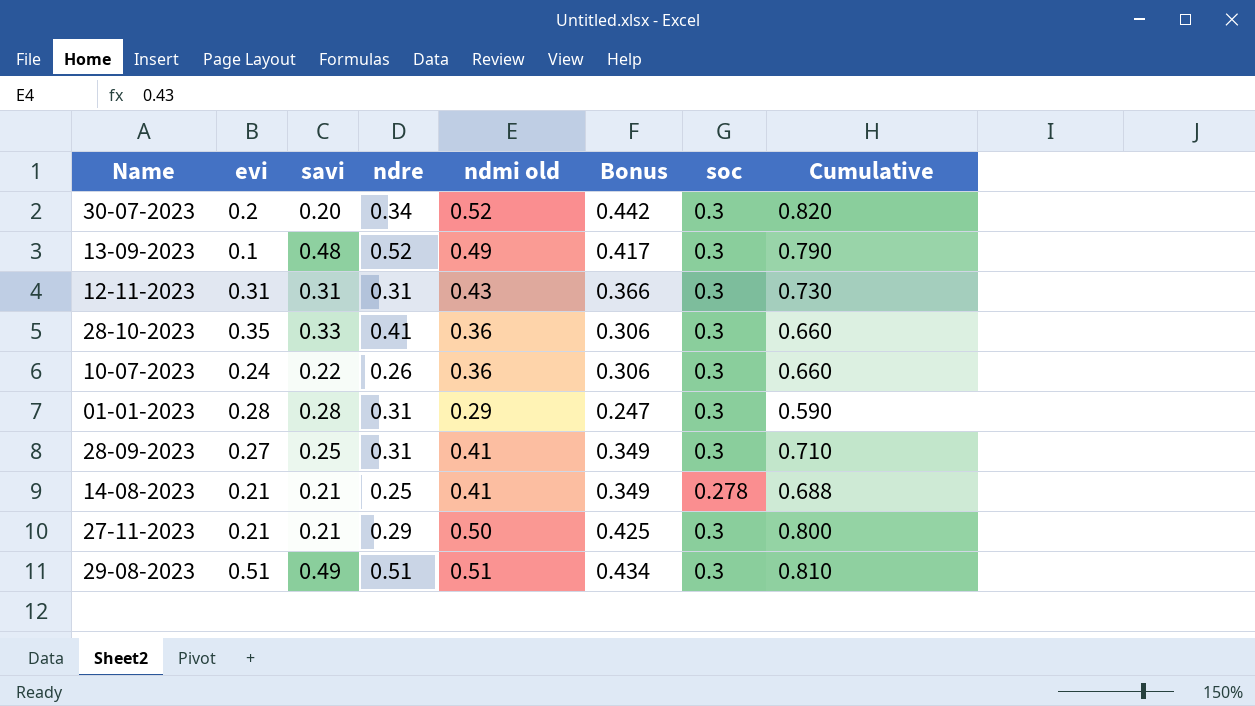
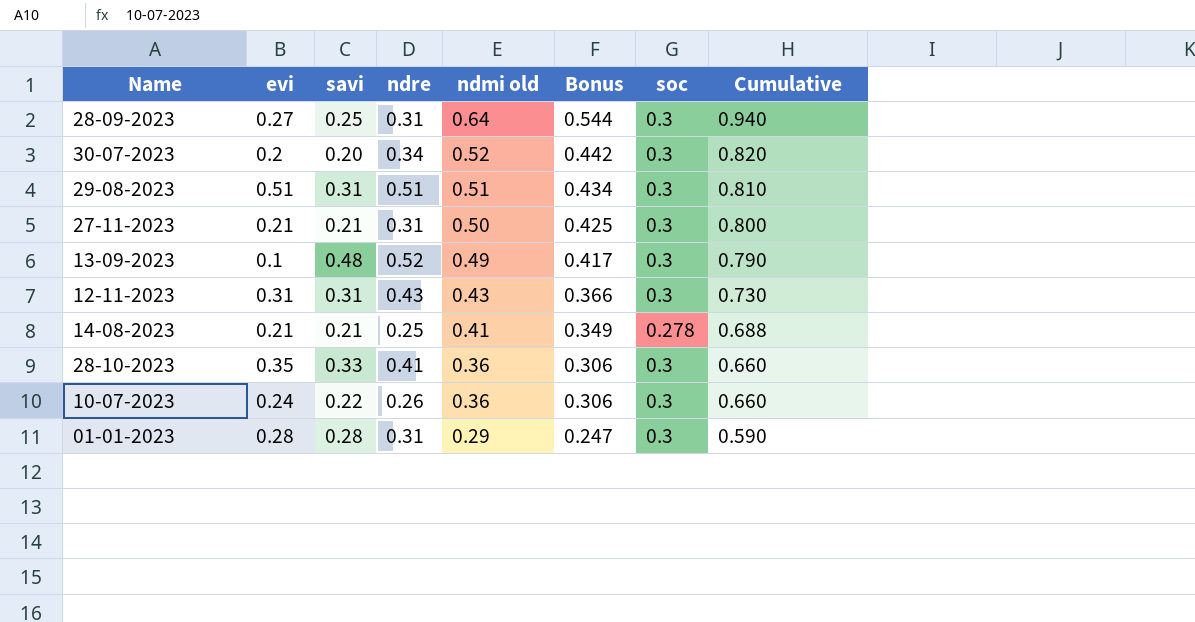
row order: none -> ndmi old descending
28-09-2023 | ndmi old: 0.41 -> 0.64
28-09-2023 | Bonus: 0.349 -> 0.544
28-09-2023 | Cumulative: 0.710 -> 0.940
29-08-2023 | savi: 0.49 -> 0.31
27-11-2023 | ndre: 0.29 -> 0.31
12-11-2023 | ndre: 0.31 -> 0.43

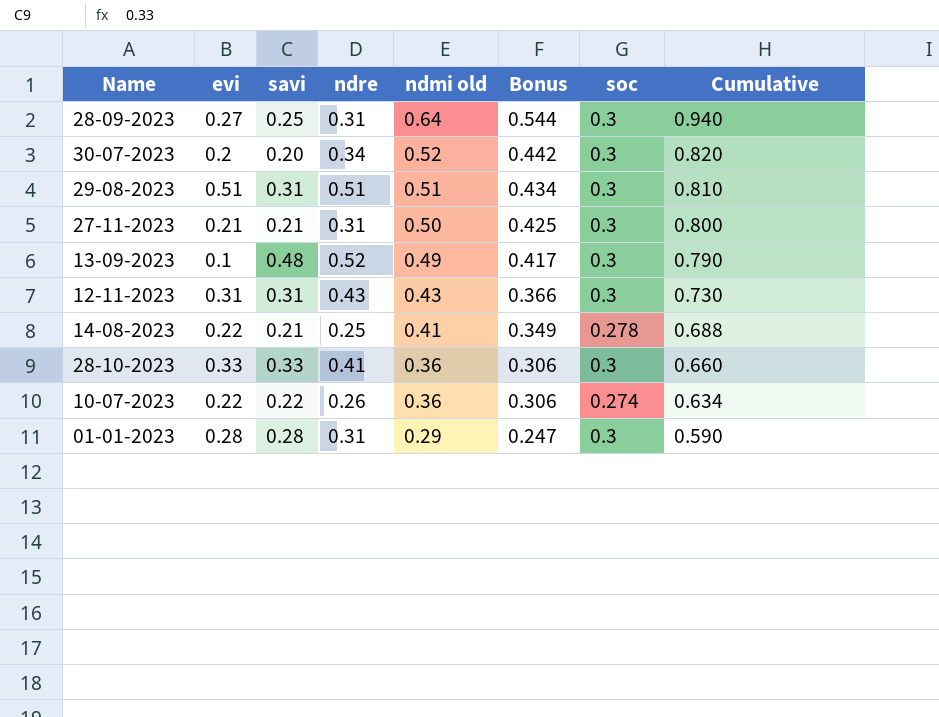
14-08-2023 | evi: 0.21 -> 0.22
28-10-2023 | evi: 0.35 -> 0.33
10-07-2023 | evi: 0.24 -> 0.22
10-07-2023 | soc: 0.3 -> 0.274
10-07-2023 | Cumulative: 0.660 -> 0.634

